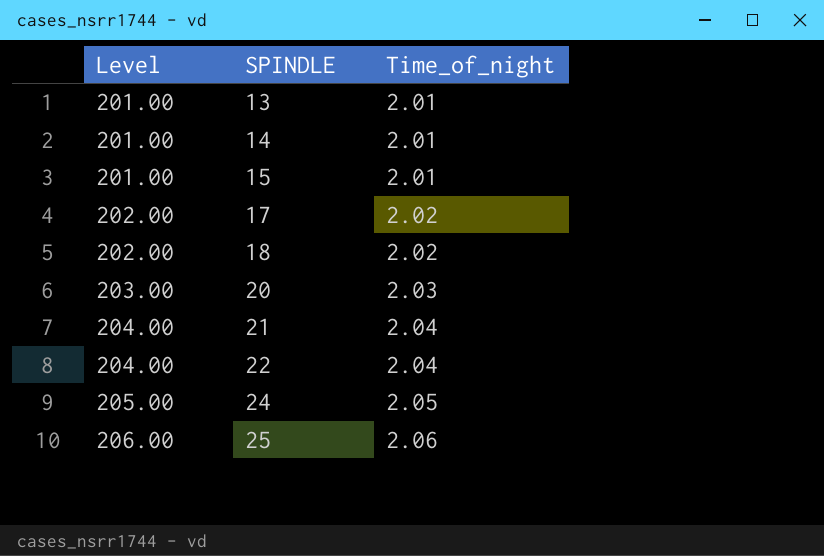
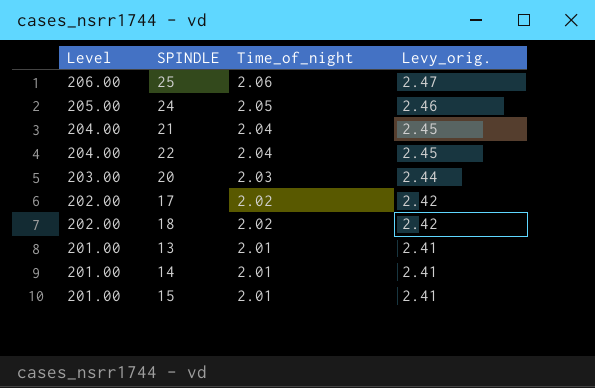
row order: Level ascending -> Level descending
column Levy_orig. | formula: none -> [Time_of_night] * 1.2

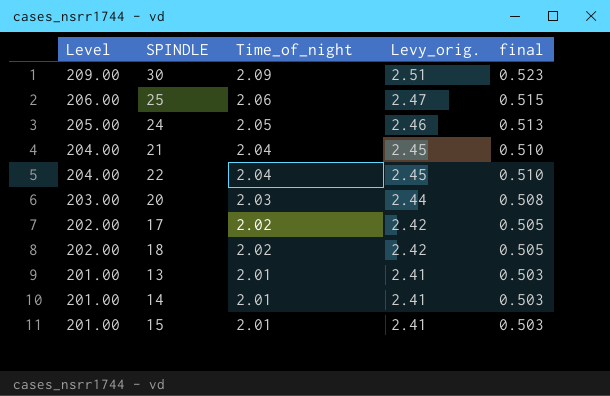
column final | formula: none -> [Time_of_night] * 0.25
row 30: none -> 209.00 | 2.09 | 2.51 | 0.523

